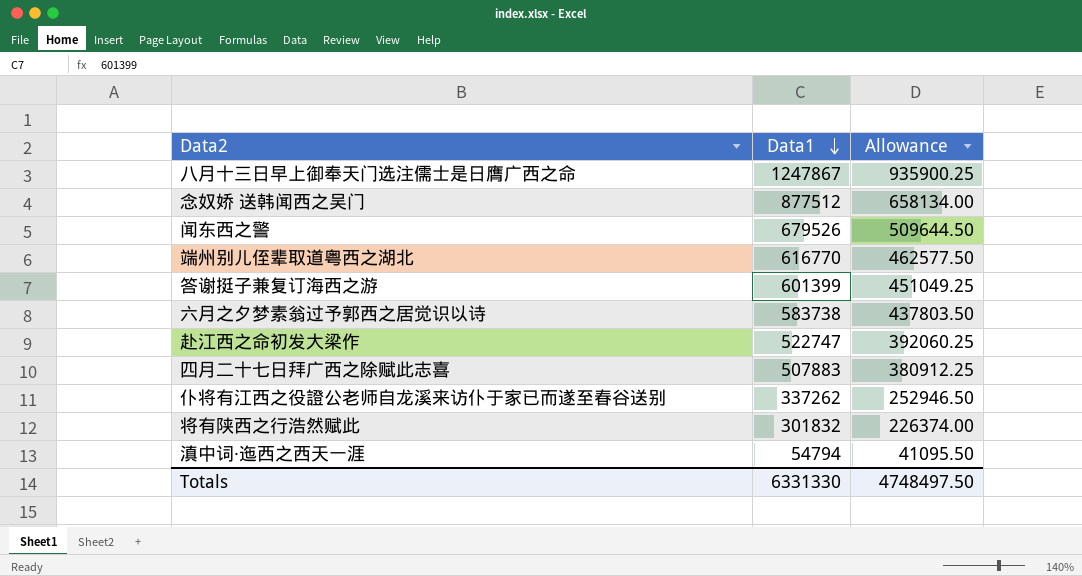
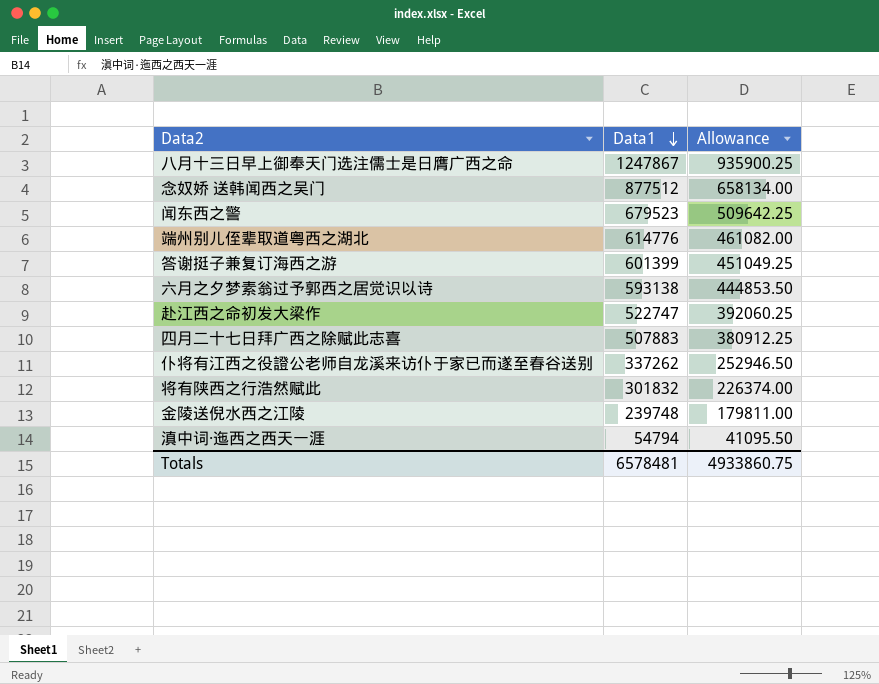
闻东西之警 | Data1: 679526 -> 679523
闻东西之警 | Allowance: 509644.50 -> 509642.25
端州别儿侄辈取道粤西之湖北 | Data1: 616770 -> 614776
端州别儿侄辈取道粤西之湖北 | Allowance: 462577.50 -> 461082.00
六月之夕梦素翁过予郭西之居觉识以诗 | Data1: 583738 -> 593138
六月之夕梦素翁过予郭西之居觉识以诗 | Allowance: 437803.50 -> 444853.50
row 金陵送倪水西之江陵: none -> 239748 | 179811.00
Totals | Data1: 6331330 -> 6578481
Totals | Allowance: 4748497.50 -> 4933860.75

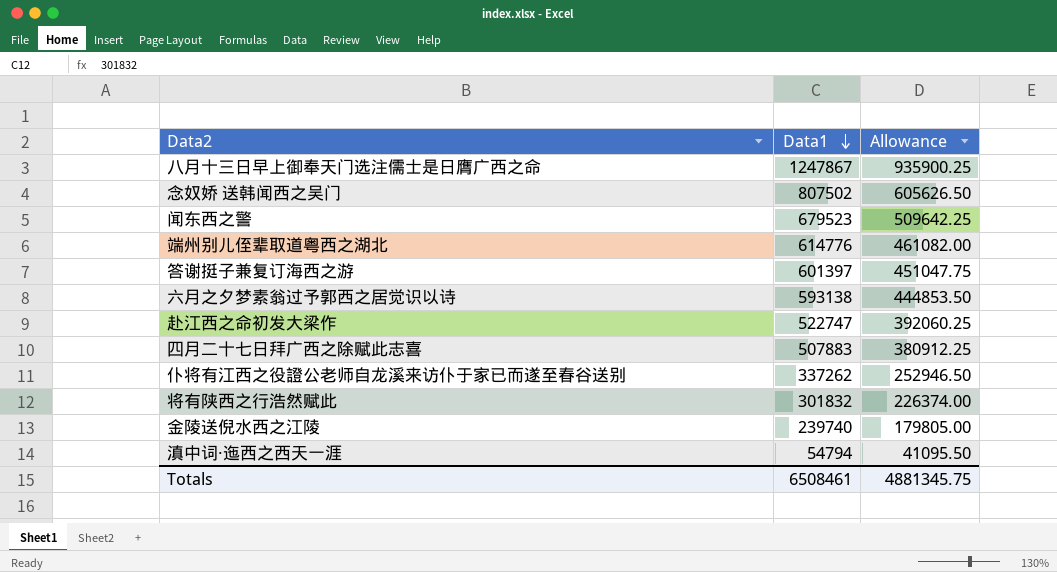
念奴娇 送韩闻西之吴门 | Data1: 877512 -> 807502
念奴娇 送韩闻西之吴门 | Allowance: 658134.00 -> 605626.50
答谢挺子兼复订海西之游 | Data1: 601399 -> 601397
答谢挺子兼复订海西之游 | Allowance: 451049.25 -> 451047.75
金陵送倪水西之江陵 | Data1: 239748 -> 239740
金陵送倪水西之江陵 | Allowance: 179811.00 -> 179805.00
Totals | Data1: 6578481 -> 6508461
Totals | Allowance: 4933860.75 -> 4881345.75

